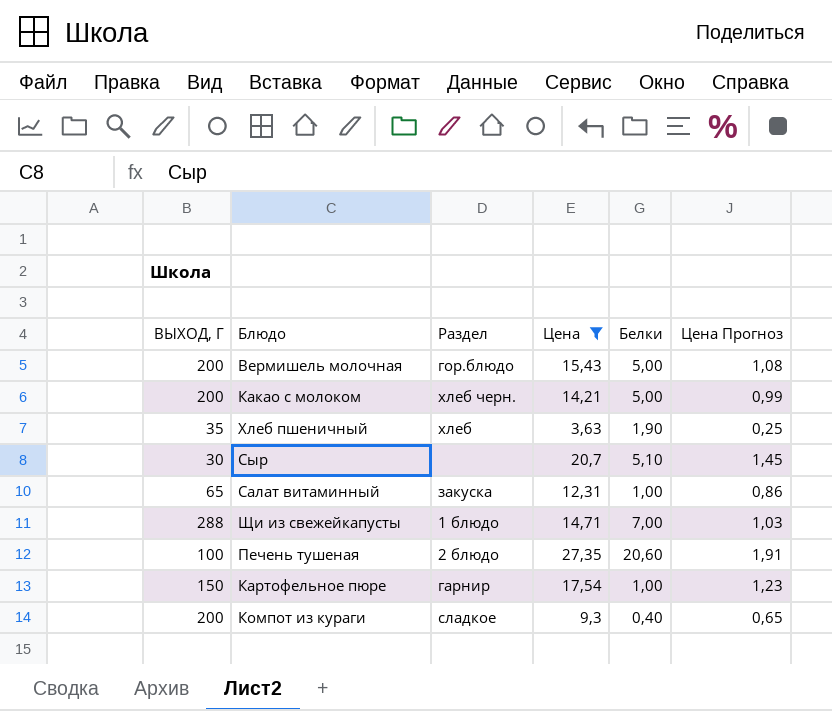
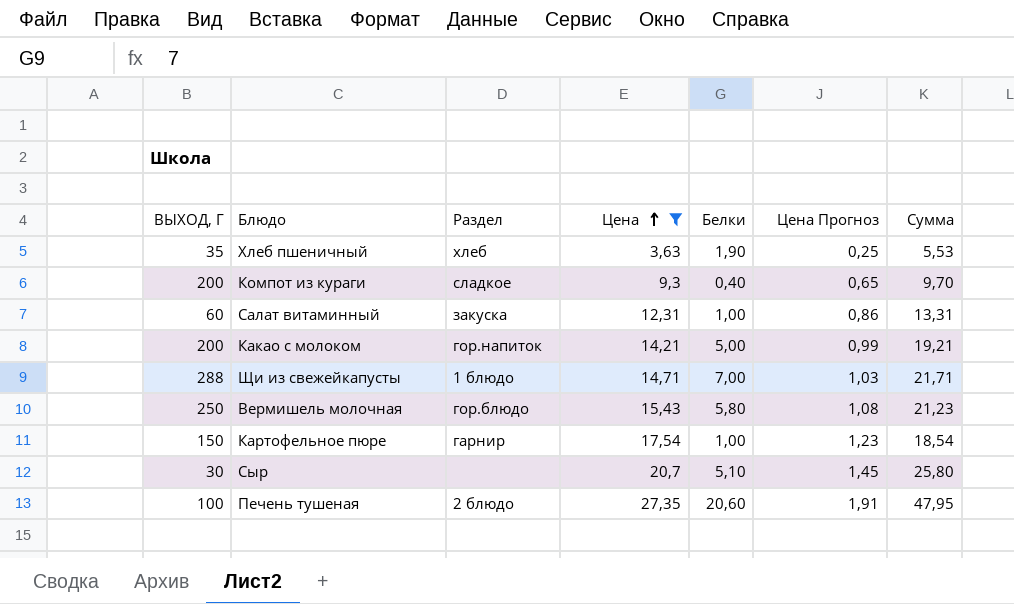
row order: none -> Цена ascending
column Сумма | formula: none -> [Цена] + [Белки]
Салат витаминный | ВЫХОД, Г: 65 -> 60
Какао с молоком | Раздел: хлеб черн. -> гор.напиток
Вермишель молочная | ВЫХОД, Г: 200 -> 250
Вермишель молочная | Белки: 5,00 -> 5,80

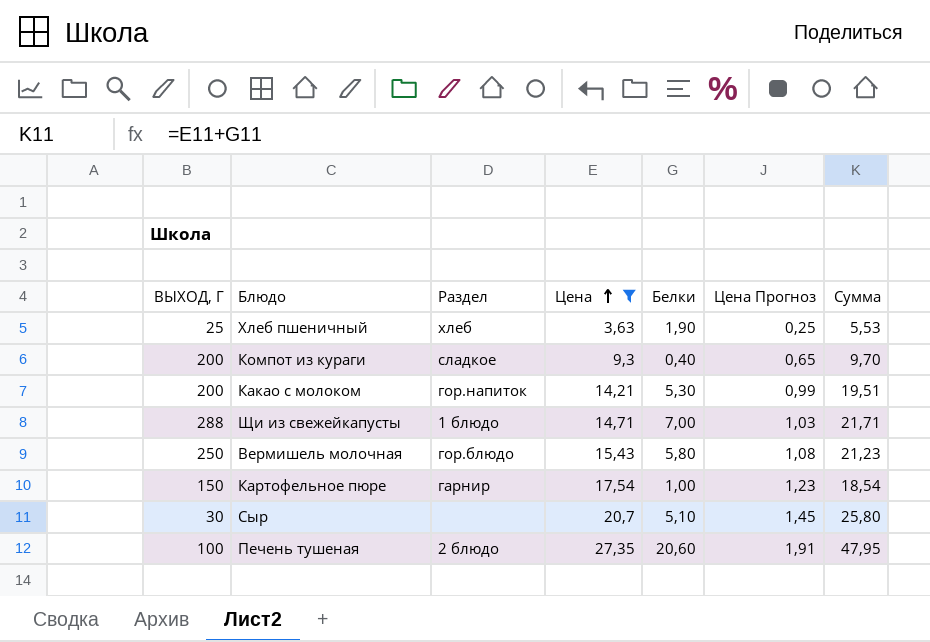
row Салат витаминный: 60 | закуска | 12,31 | 1,00 | 0,86 | 13,31 -> none
Хлеб пшеничный | ВЫХОД, Г: 35 -> 25
Какао с молоком | Белки: 5,00 -> 5,30
Какао с молоком | Сумма: 19,21 -> 19,51

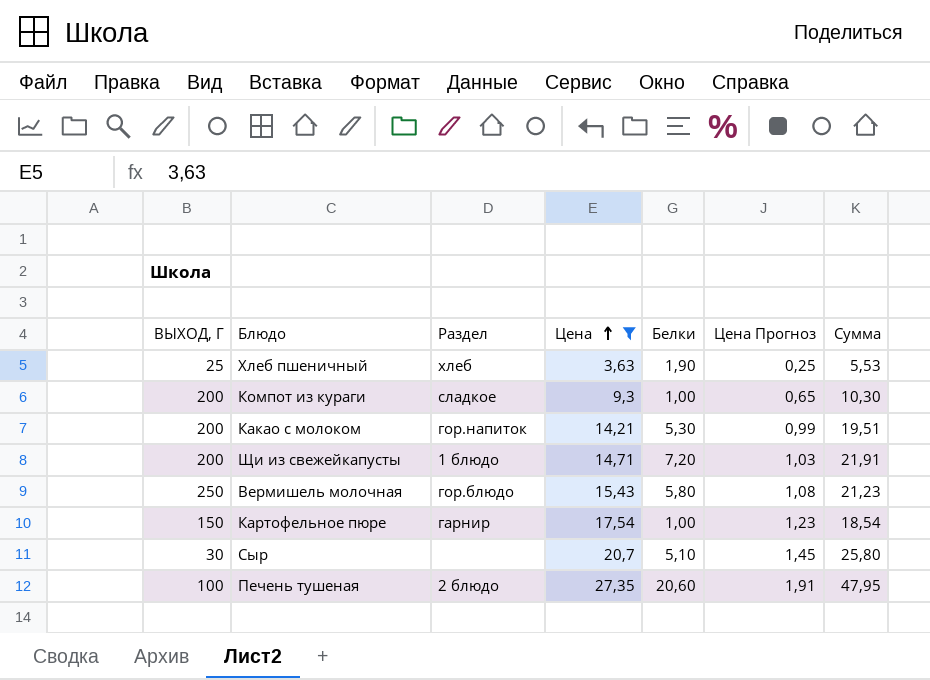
Компот из кураги | Белки: 0,40 -> 1,00
Компот из кураги | Сумма: 9,70 -> 10,30
Щи из свежейкапусты | ВЫХОД, Г: 288 -> 200
Щи из свежейкапусты | Белки: 7,00 -> 7,20
Щи из свежейкапусты | Сумма: 21,71 -> 21,91

